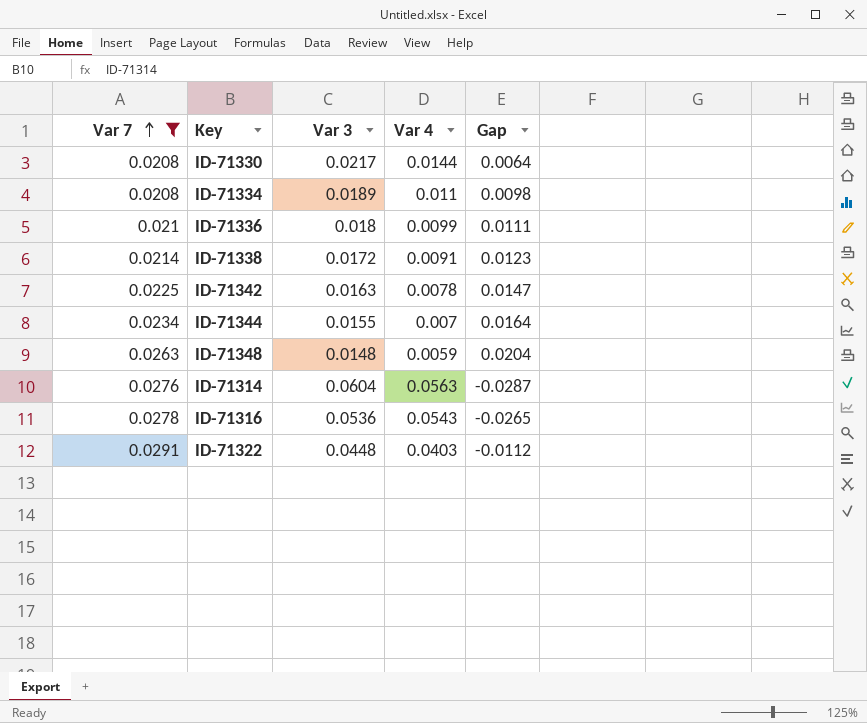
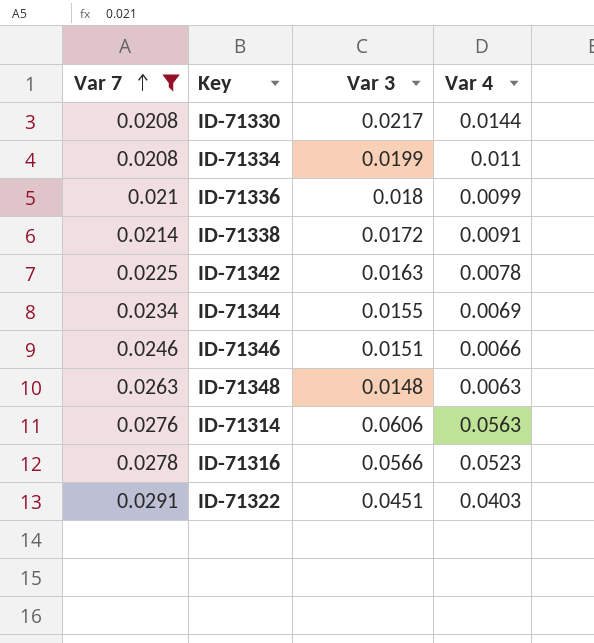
column Gap | formula: [Var 7] - [Var 4] -> none
ID-71334 | Var 3: 0.0189 -> 0.0199
ID-71344 | Var 4: 0.007 -> 0.0069
row ID-71346: none -> 0.0246 | 0.0151 | 0.0066
ID-71348 | Var 4: 0.0059 -> 0.0063
ID-71314 | Var 3: 0.0604 -> 0.0606
ID-71316 | Var 3: 0.0536 -> 0.0566
ID-71316 | Var 4: 0.0543 -> 0.0523
ID-71322 | Var 3: 0.0448 -> 0.0451

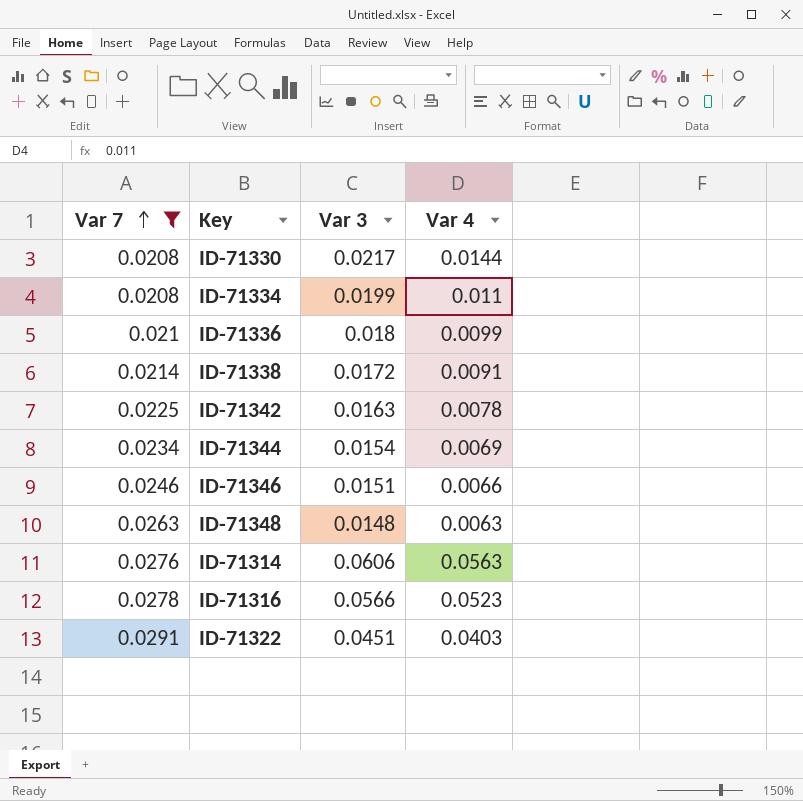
ID-71344 | Var 3: 0.0155 -> 0.0154

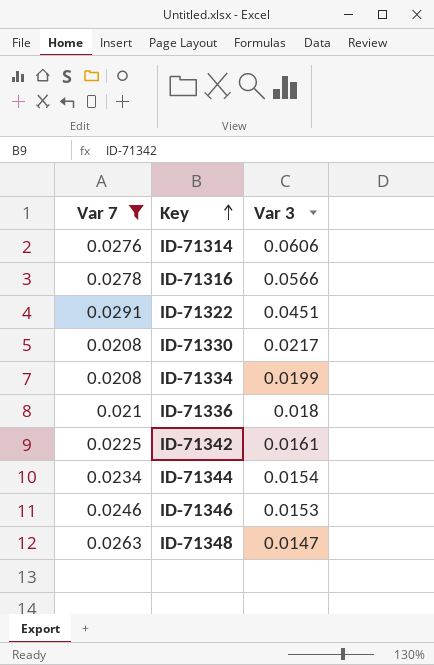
row order: Var 7 ascending -> Key ascending
column Var 4 | position: 4 -> none
row ID-71338: 0.0214 | 0.0172 | 0.0091 -> none
ID-71342 | Var 3: 0.0163 -> 0.0161
ID-71346 | Var 3: 0.0151 -> 0.0153
ID-71348 | Var 3: 0.0148 -> 0.0147

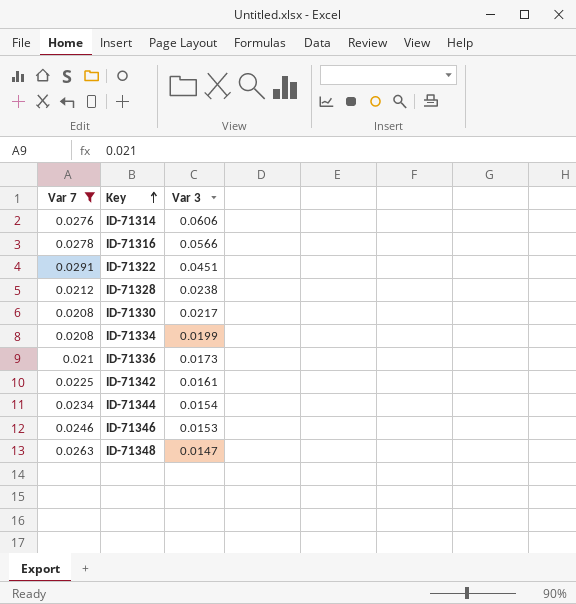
row ID-71328: none -> 0.0212 | 0.0238
ID-71336 | Var 3: 0.018 -> 0.0173

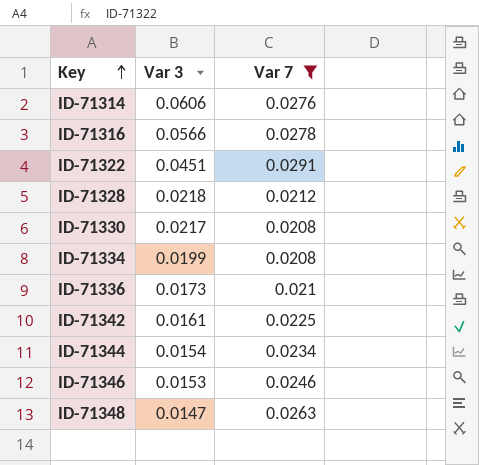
column Var 7 | position: 1 -> 3
ID-71328 | Var 3: 0.0238 -> 0.0218

